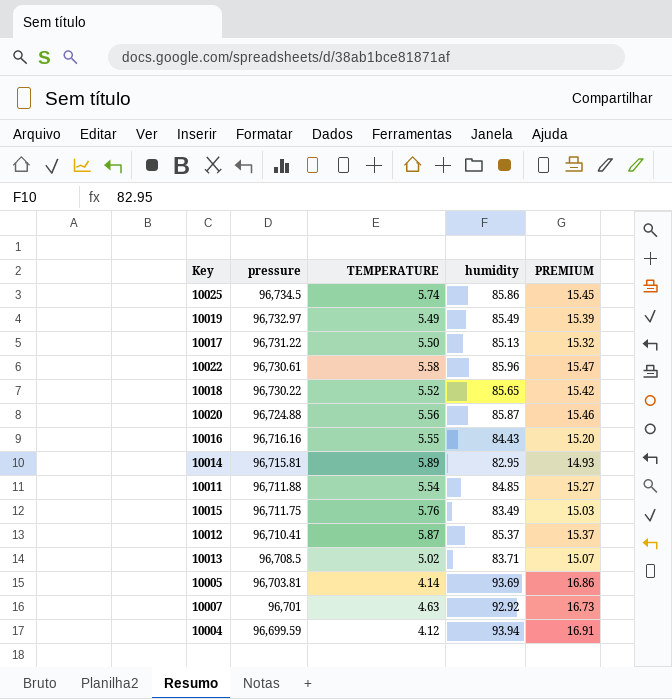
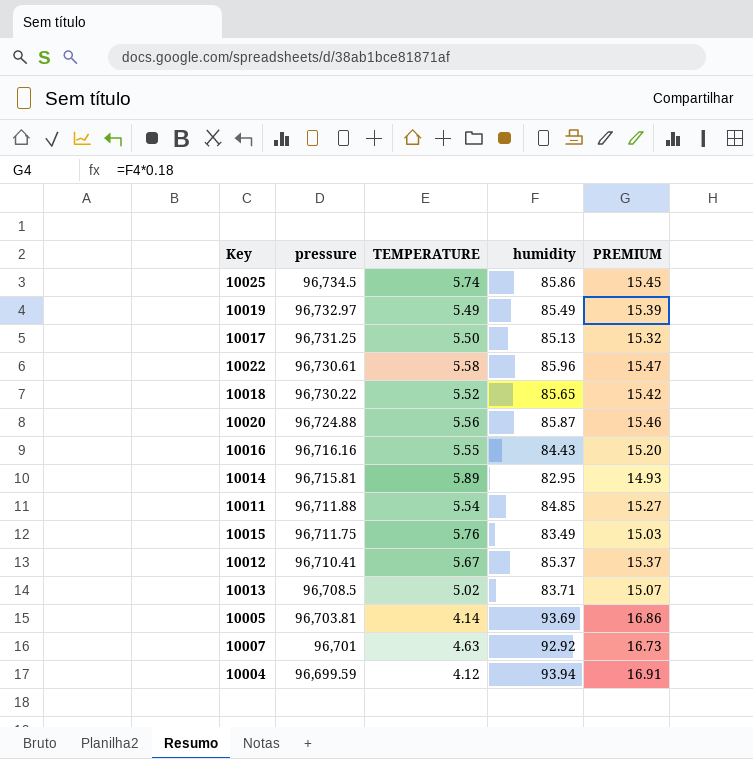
10017 | pressure: 96,731.22 -> 96,731.25
10012 | TEMPERATURE: 5.87 -> 5.67

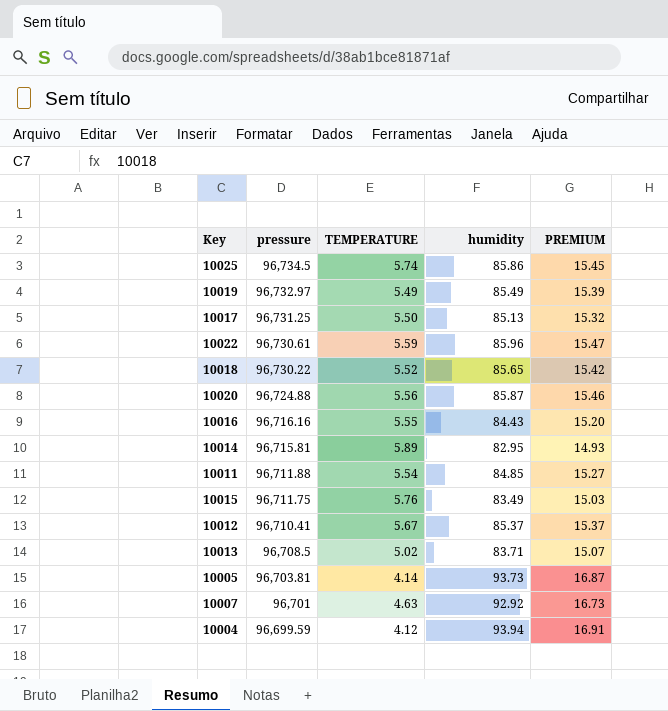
10022 | TEMPERATURE: 5.58 -> 5.59
10005 | humidity: 93.69 -> 93.73
10005 | PREMIUM: 16.86 -> 16.87

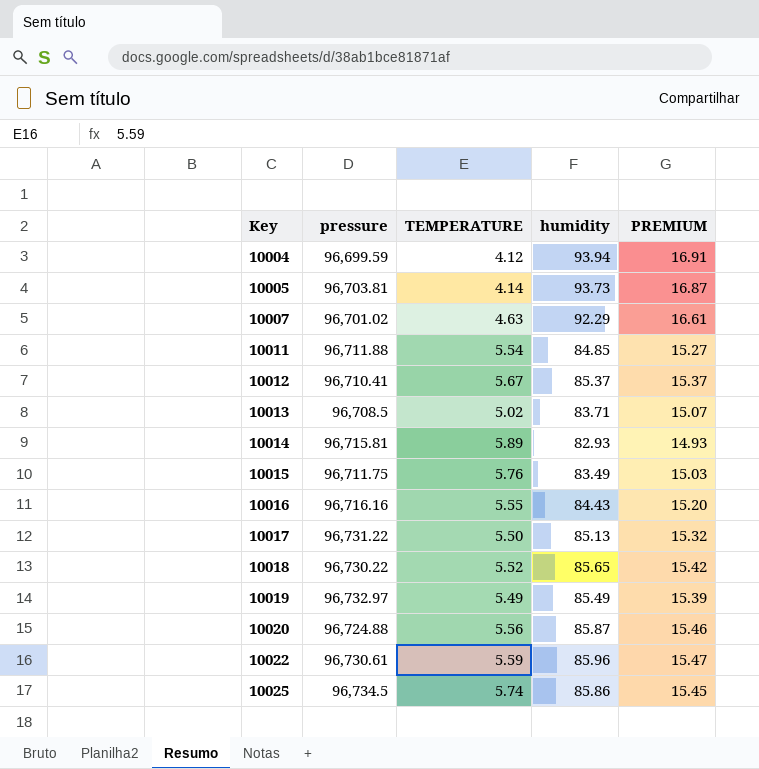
row order: pressure descending -> Key ascending
10007 | pressure: 96,701 -> 96,701.02
10007 | humidity: 92.92 -> 92.29
10007 | PREMIUM: 16.73 -> 16.61
10014 | humidity: 82.95 -> 82.93
10017 | pressure: 96,731.25 -> 96,731.22

